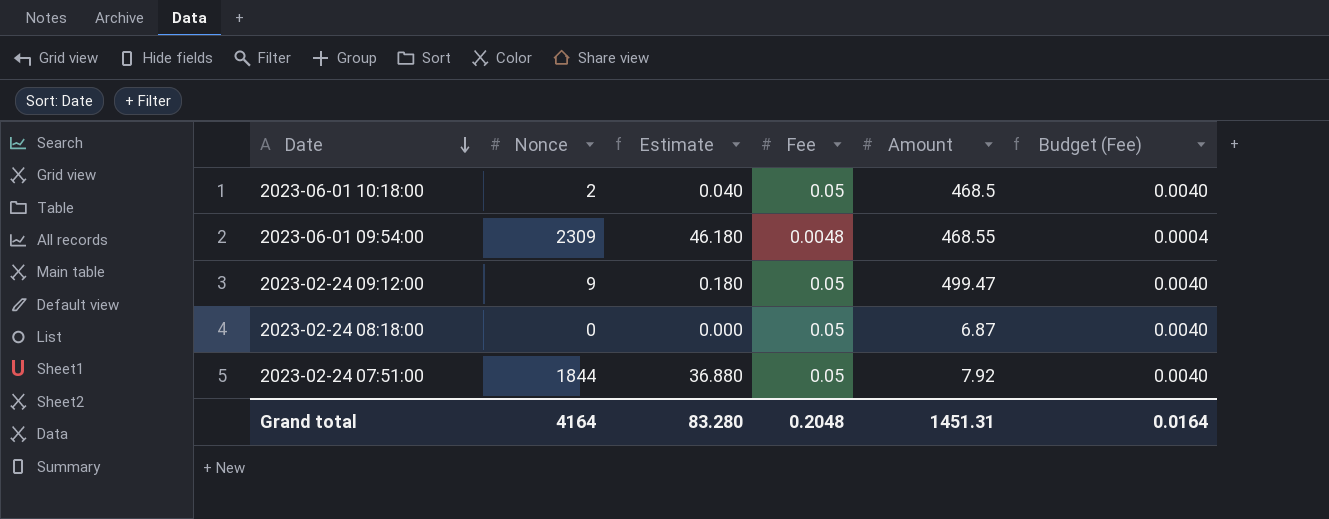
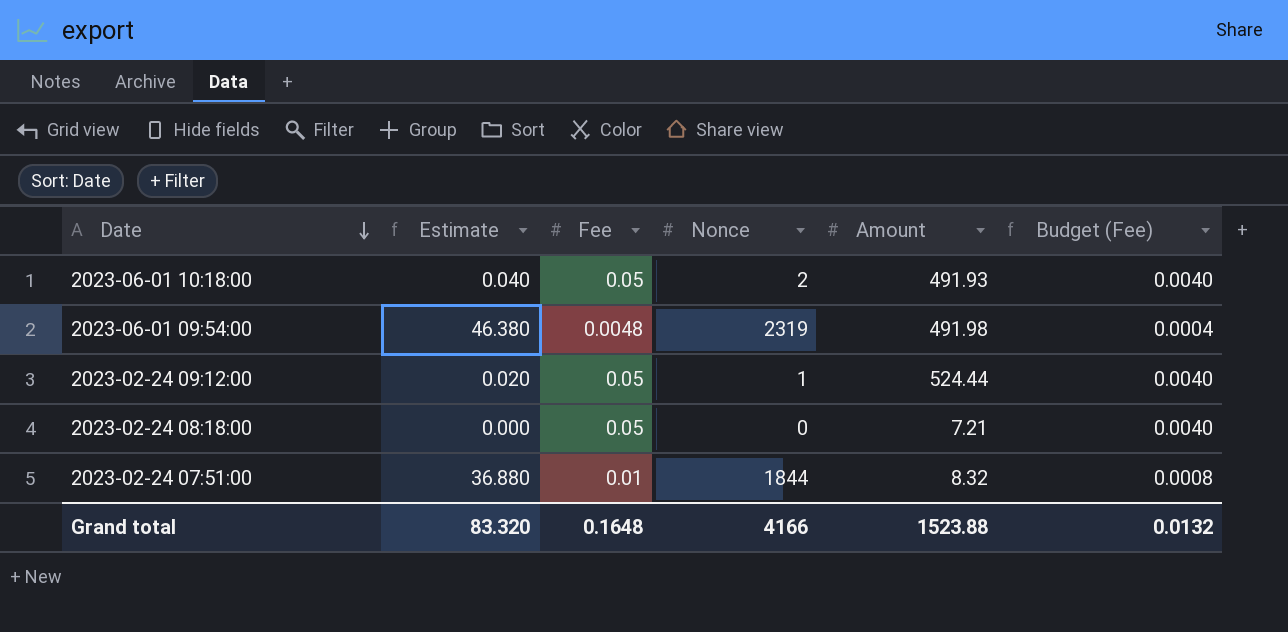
column Nonce | position: 2 -> 4
2023-06-01 10:18:00 | Amount: 468.5 -> 491.93
2023-06-01 09:54:00 | Estimate: 46.180 -> 46.380
2023-06-01 09:54:00 | Nonce: 2309 -> 2319
2023-06-01 09:54:00 | Amount: 468.55 -> 491.98
2023-02-24 09:12:00 | Estimate: 0.180 -> 0.020
2023-02-24 09:12:00 | Nonce: 9 -> 1
2023-02-24 09:12:00 | Amount: 499.47 -> 524.44
2023-02-24 08:18:00 | Amount: 6.87 -> 7.21
2023-02-24 07:51:00 | Fee: 0.05 -> 0.01
2023-02-24 07:51:00 | Amount: 7.92 -> 8.32
2023-02-24 07:51:00 | Budget (Fee): 0.0040 -> 0.0008
Grand total | Estimate: 83.280 -> 83.320
Grand total | Fee: 0.2048 -> 0.1648
Grand total | Nonce: 4164 -> 4166
Grand total | Amount: 1451.31 -> 1523.88
Grand total | Budget (Fee): 0.0164 -> 0.0132

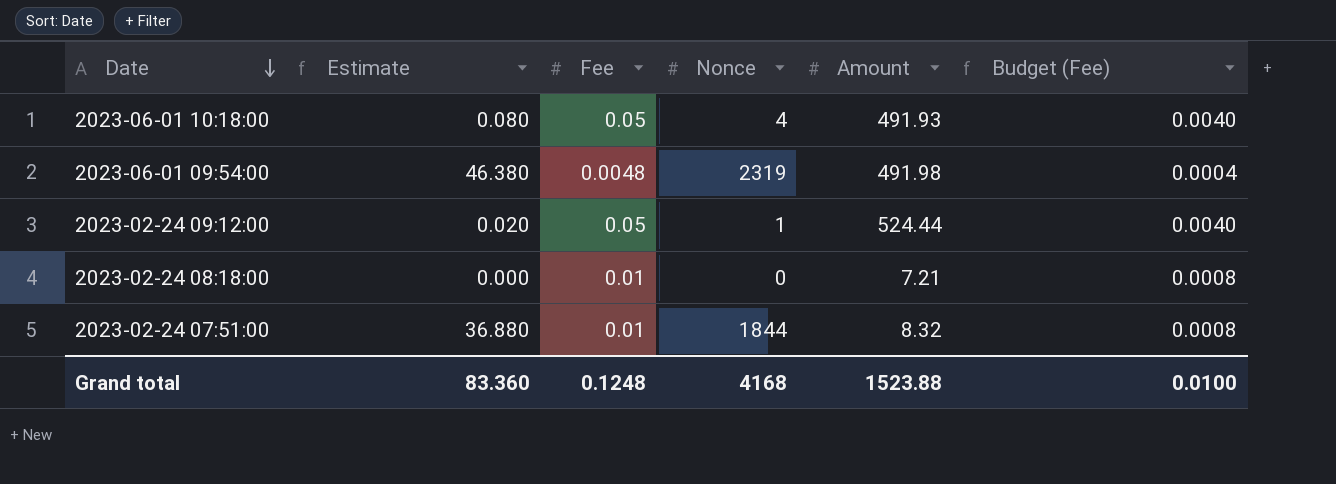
2023-06-01 10:18:00 | Estimate: 0.040 -> 0.080
2023-06-01 10:18:00 | Nonce: 2 -> 4
2023-02-24 08:18:00 | Fee: 0.05 -> 0.01
2023-02-24 08:18:00 | Budget (Fee): 0.0040 -> 0.0008
Grand total | Estimate: 83.320 -> 83.360
Grand total | Fee: 0.1648 -> 0.1248
Grand total | Nonce: 4166 -> 4168
Grand total | Budget (Fee): 0.0132 -> 0.0100

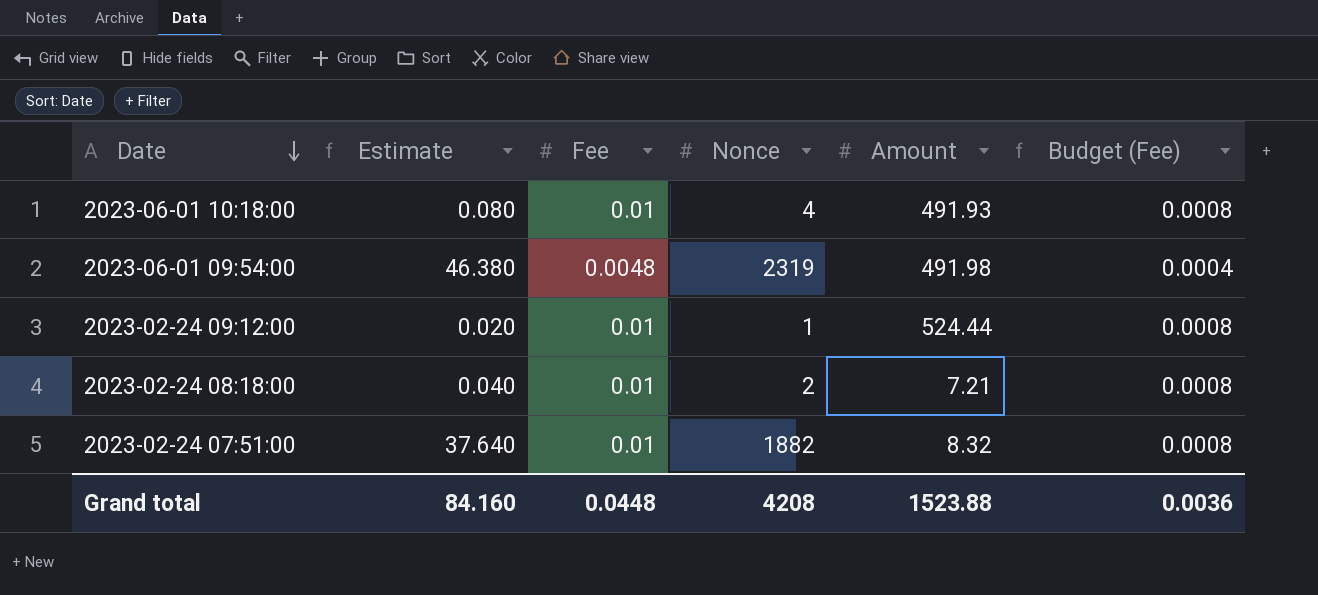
2023-06-01 10:18:00 | Fee: 0.05 -> 0.01
2023-06-01 10:18:00 | Budget (Fee): 0.0040 -> 0.0008
2023-02-24 09:12:00 | Fee: 0.05 -> 0.01
2023-02-24 09:12:00 | Budget (Fee): 0.0040 -> 0.0008
2023-02-24 08:18:00 | Estimate: 0.000 -> 0.040
2023-02-24 08:18:00 | Nonce: 0 -> 2
2023-02-24 07:51:00 | Estimate: 36.880 -> 37.640
2023-02-24 07:51:00 | Nonce: 1844 -> 1882
Grand total | Estimate: 83.360 -> 84.160
Grand total | Fee: 0.1248 -> 0.0448
Grand total | Nonce: 4168 -> 4208
Grand total | Budget (Fee): 0.0100 -> 0.0036

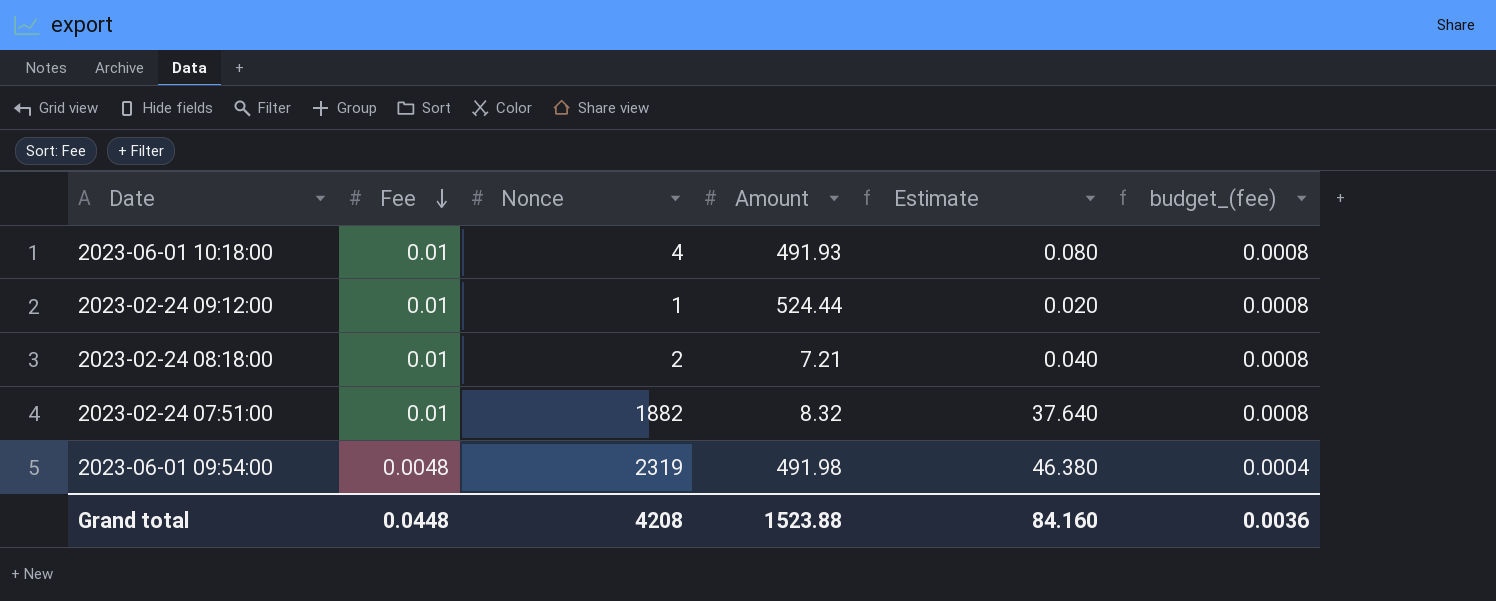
row order: Date descending -> Fee descending
column Estimate | position: 2 -> 5
column name: Budget (Fee) -> budget_(fee)

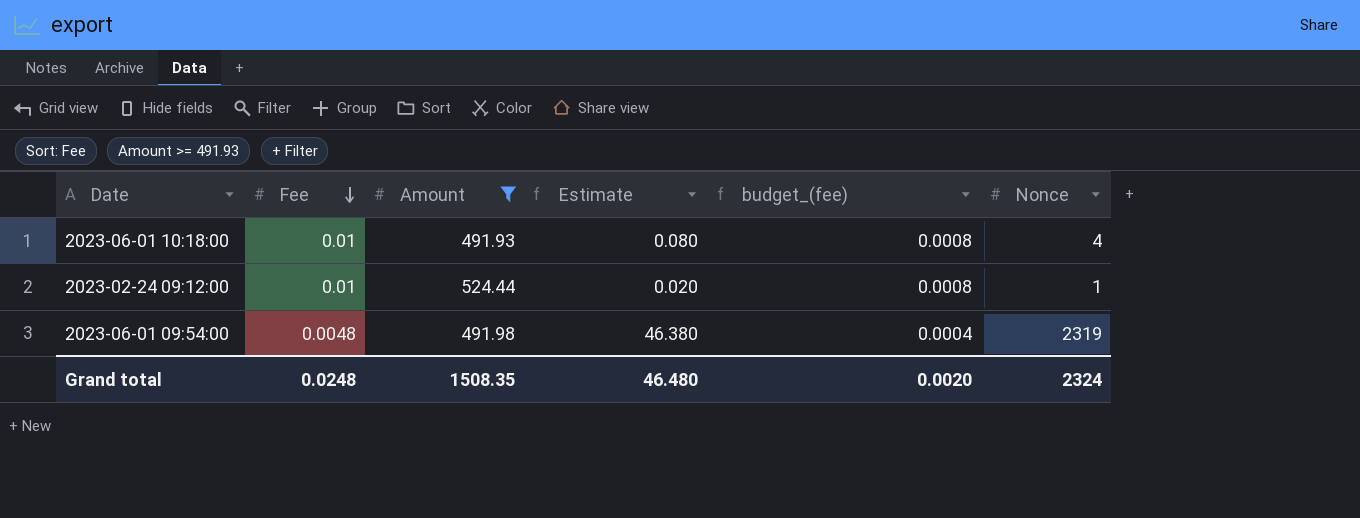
filter: none -> Amount >= 491.93
column Nonce | position: 3 -> 6
Grand total | Fee: 0.0448 -> 0.0248
Grand total | Amount: 1523.88 -> 1508.35
Grand total | Estimate: 84.160 -> 46.480
Grand total | budget_(fee): 0.0036 -> 0.0020
Grand total | Nonce: 4208 -> 2324

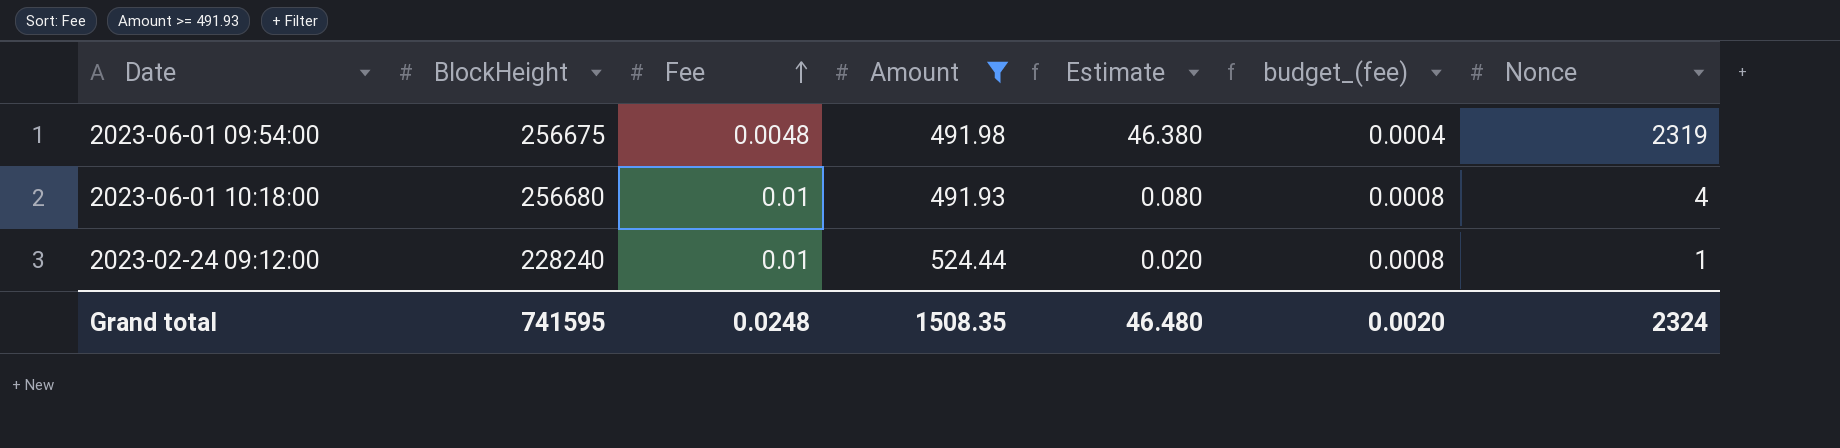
row order: Fee descending -> Fee ascending
column BlockHeight | position: none -> 2

